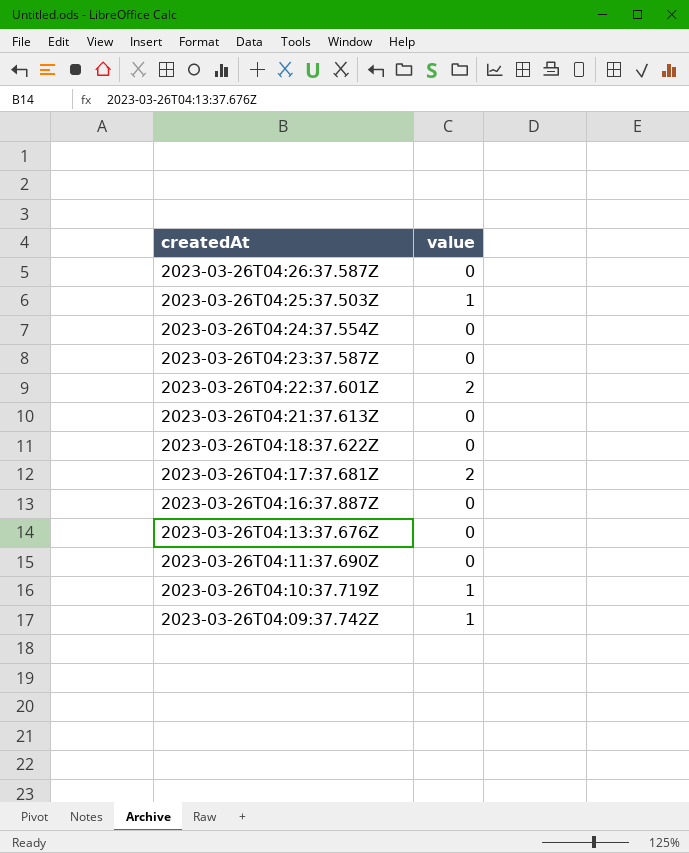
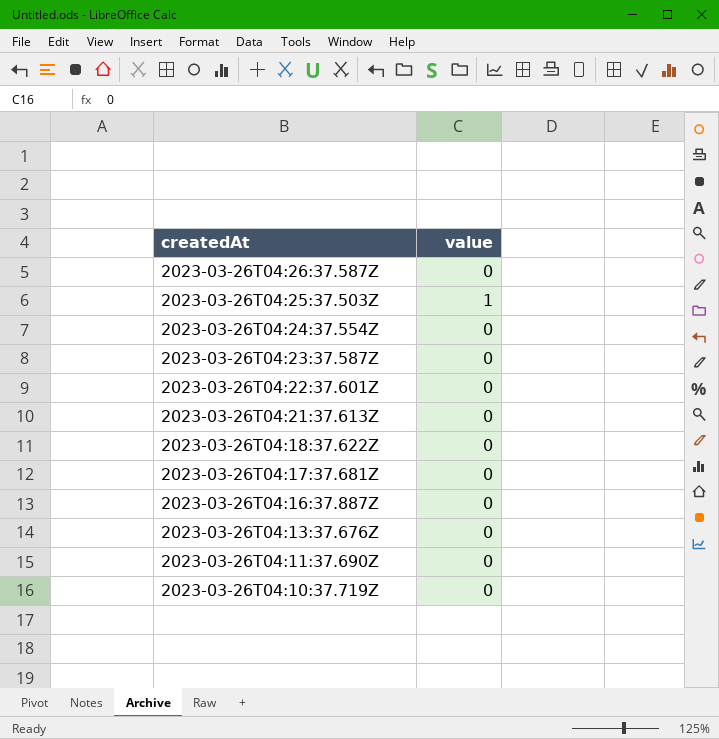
row 2023-03-26T04:09:37.742Z: 1 -> none
2023-03-26T04:22:37.601Z | value: 2 -> 0
2023-03-26T04:17:37.681Z | value: 2 -> 0
2023-03-26T04:10:37.719Z | value: 1 -> 0

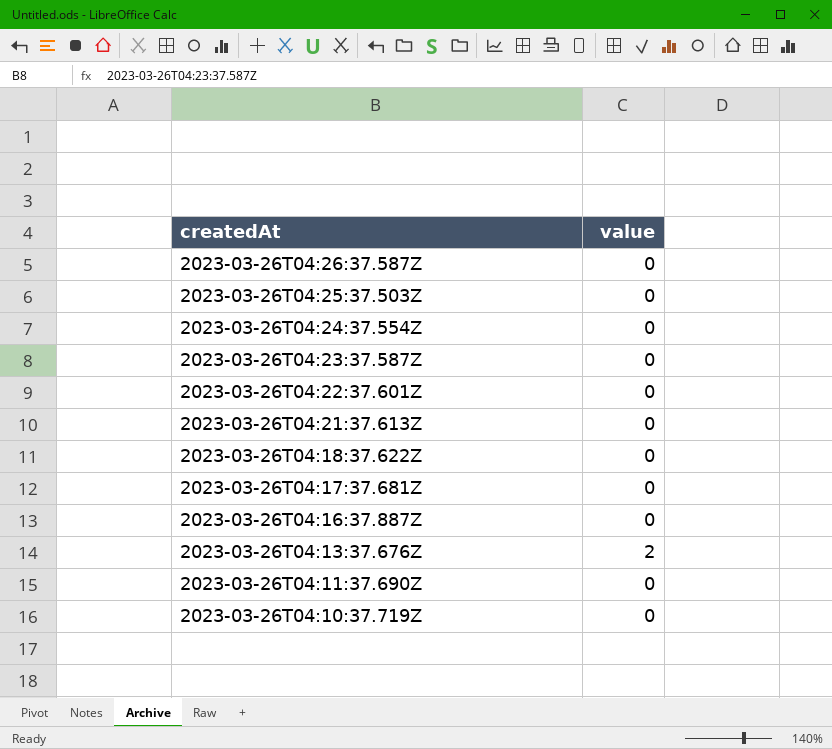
2023-03-26T04:25:37.503Z | value: 1 -> 0
2023-03-26T04:13:37.676Z | value: 0 -> 2

